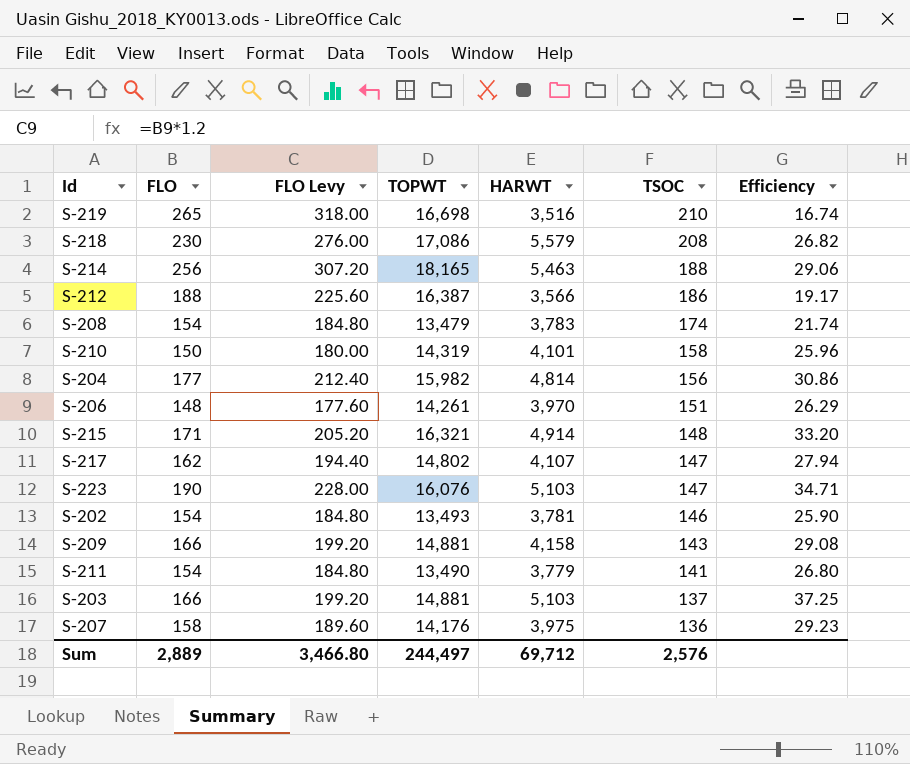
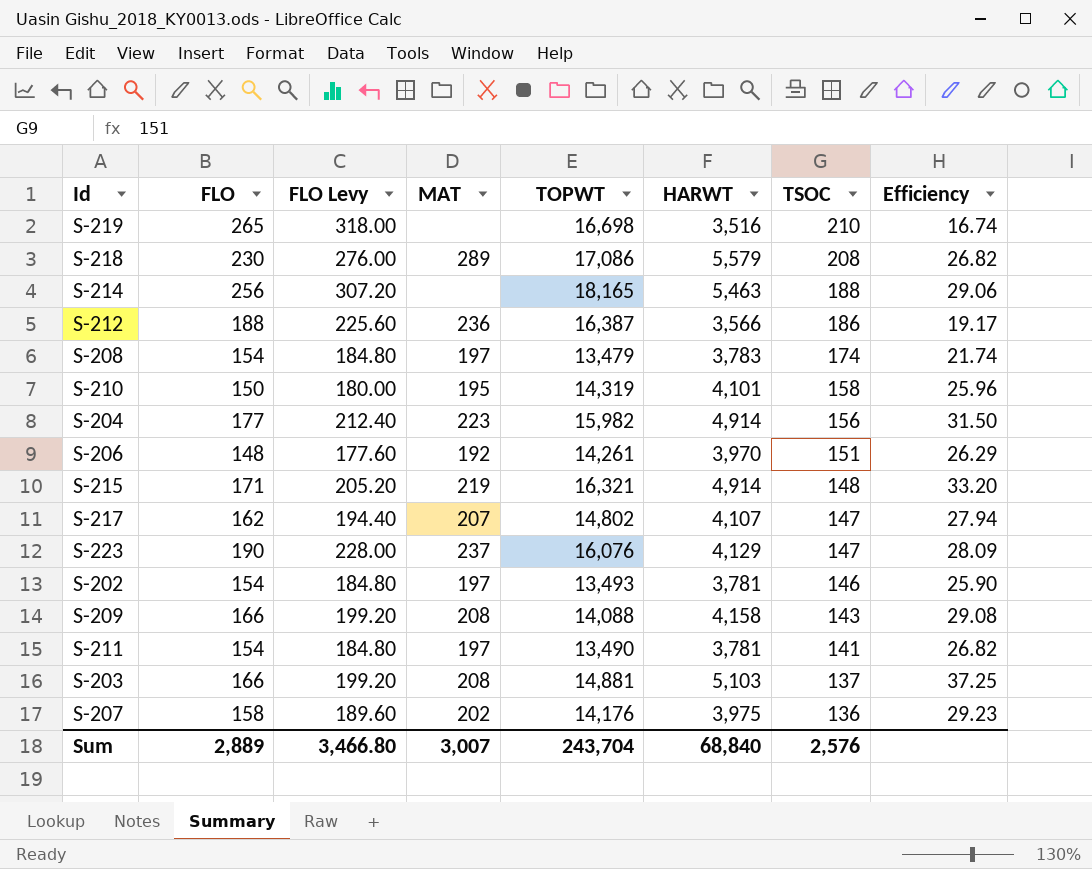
column MAT | position: none -> 4
S-204 | HARWT: 4,814 -> 4,914
S-204 | Efficiency: 30.86 -> 31.50
S-223 | HARWT: 5,103 -> 4,129
S-223 | Efficiency: 34.71 -> 28.09
S-209 | TOPWT: 14,881 -> 14,088
S-211 | HARWT: 3,779 -> 3,781
S-211 | Efficiency: 26.80 -> 26.82
Sum | TOPWT: 244,497 -> 243,704
Sum | HARWT: 69,712 -> 68,840

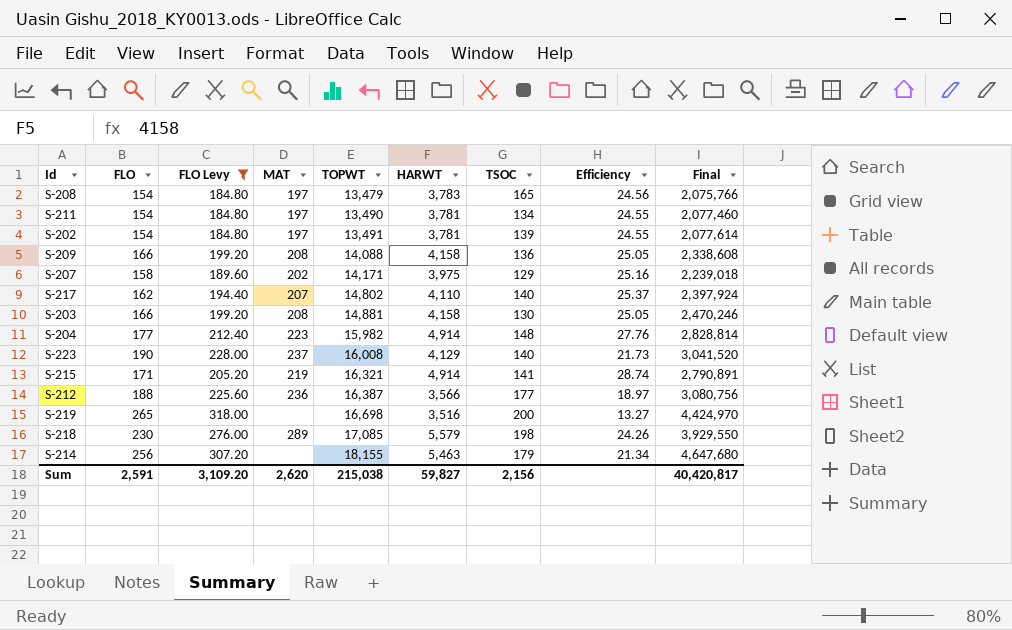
filter: none -> FLO Levy >= 184.80
row order: TSOC descending -> TOPWT ascending
column Efficiency | formula: [HARWT] / [TSOC] -> [HARWT] / [FLO]
column Final | formula: none -> [FLO] * [TOPWT]
S-208 | TSOC: 174 -> 165
S-211 | TSOC: 141 -> 134
S-202 | TOPWT: 13,493 -> 13,491
S-202 | TSOC: 146 -> 139
S-209 | TSOC: 143 -> 136
S-207 | TOPWT: 14,176 -> 14,171
S-207 | TSOC: 136 -> 129
S-217 | HARWT: 4,107 -> 4,110
S-217 | TSOC: 147 -> 140
S-203 | HARWT: 5,103 -> 4,158
S-203 | TSOC: 137 -> 130
S-204 | TSOC: 156 -> 148
S-223 | TOPWT: 16,076 -> 16,008
S-223 | TSOC: 147 -> 140
S-215 | TSOC: 148 -> 141
S-212 | TSOC: 186 -> 177
S-219 | TSOC: 210 -> 200
S-218 | TOPWT: 17,086 -> 17,085
S-218 | TSOC: 208 -> 198
S-214 | TOPWT: 18,165 -> 18,155
S-214 | TSOC: 188 -> 179
Sum | FLO: 2,889 -> 2,591
Sum | FLO Levy: 3,466.80 -> 3,109.20
Sum | MAT: 3,007 -> 2,620
Sum | TOPWT: 243,704 -> 215,038
Sum | HARWT: 68,840 -> 59,827
Sum | TSOC: 2,576 -> 2,156

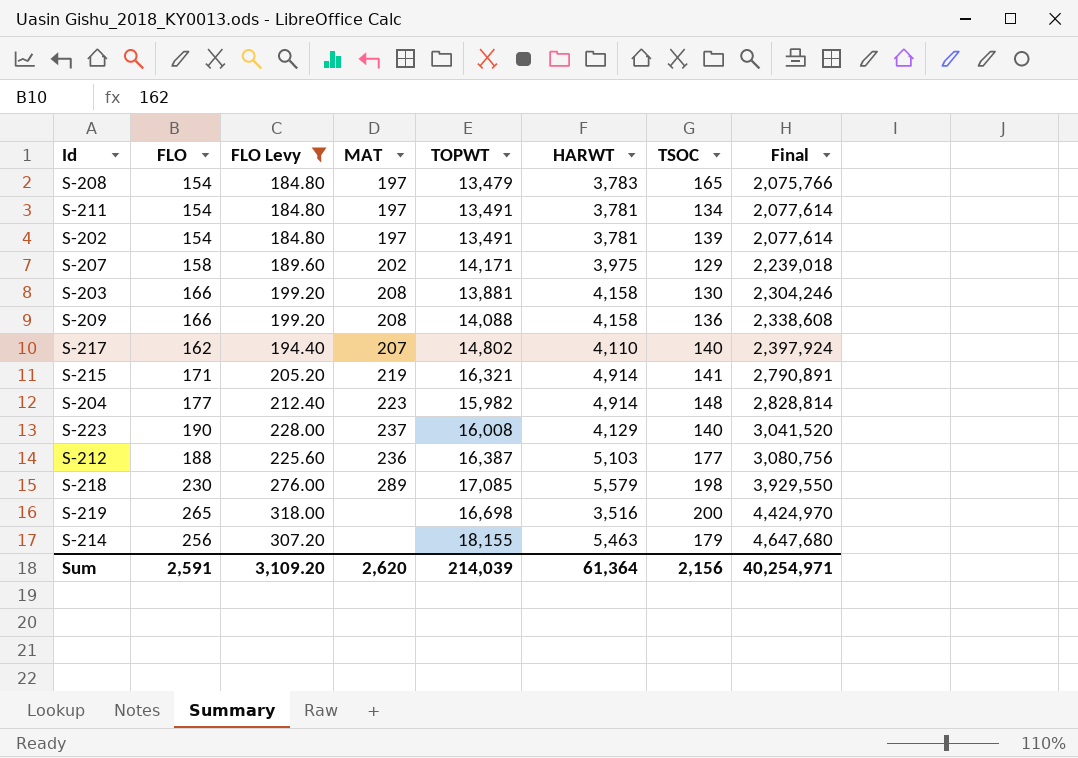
row order: TOPWT ascending -> Final ascending
column Efficiency | formula: [HARWT] / [FLO] -> none
S-211 | TOPWT: 13,490 -> 13,491
S-211 | Final: 2,077,460 -> 2,077,614
S-203 | TOPWT: 14,881 -> 13,881
S-203 | Final: 2,470,246 -> 2,304,246
S-212 | HARWT: 3,566 -> 5,103
Sum | TOPWT: 215,038 -> 214,039
Sum | HARWT: 59,827 -> 61,364
Sum | Final: 40,420,817 -> 40,254,971

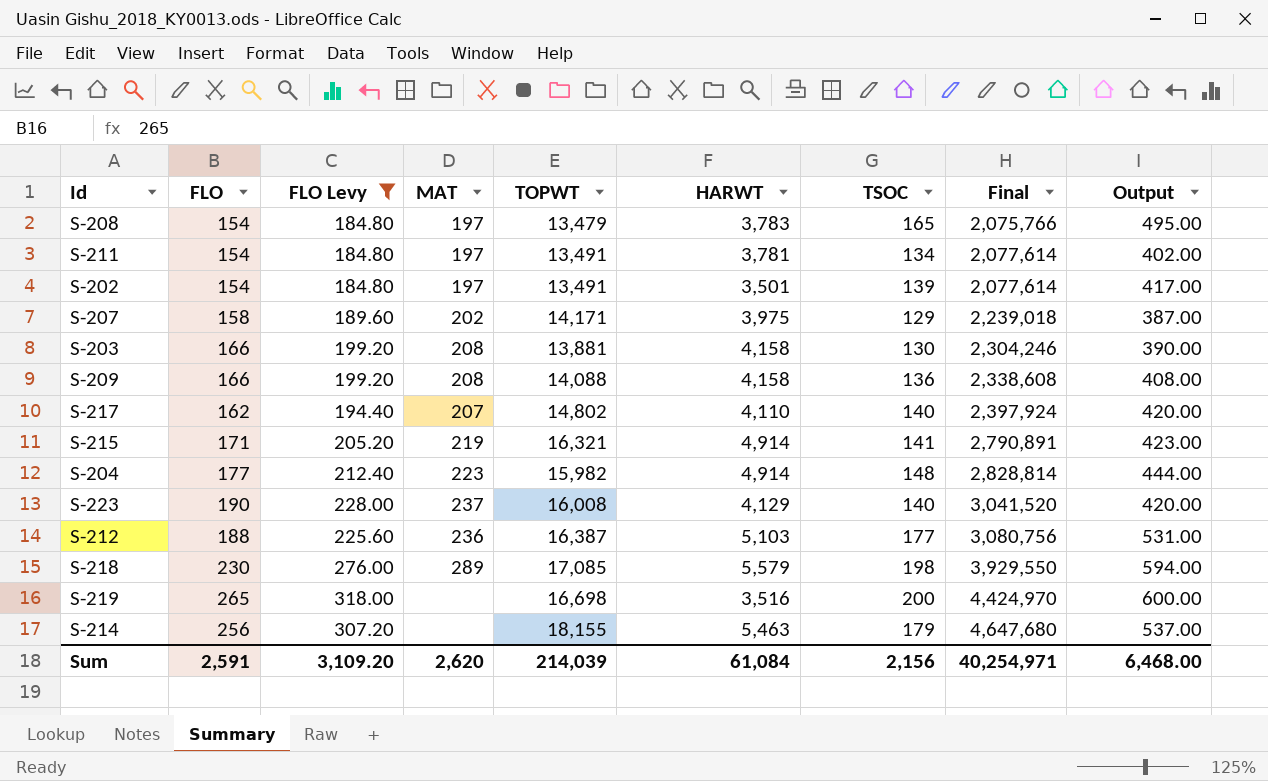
column Output | formula: none -> [TSOC] * 3
S-202 | HARWT: 3,781 -> 3,501
Sum | HARWT: 61,364 -> 61,084

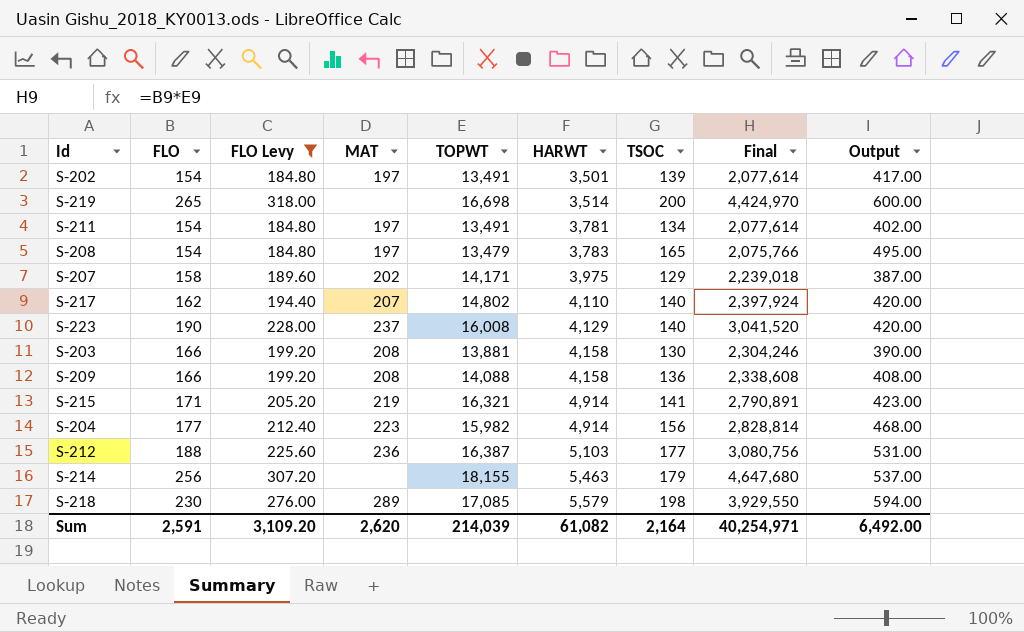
row order: Final ascending -> HARWT ascending
S-219 | HARWT: 3,516 -> 3,514
S-204 | TSOC: 148 -> 156
S-204 | Output: 444.00 -> 468.00
Sum | HARWT: 61,084 -> 61,082
Sum | TSOC: 2,156 -> 2,164
Sum | Output: 6,468.00 -> 6,492.00

